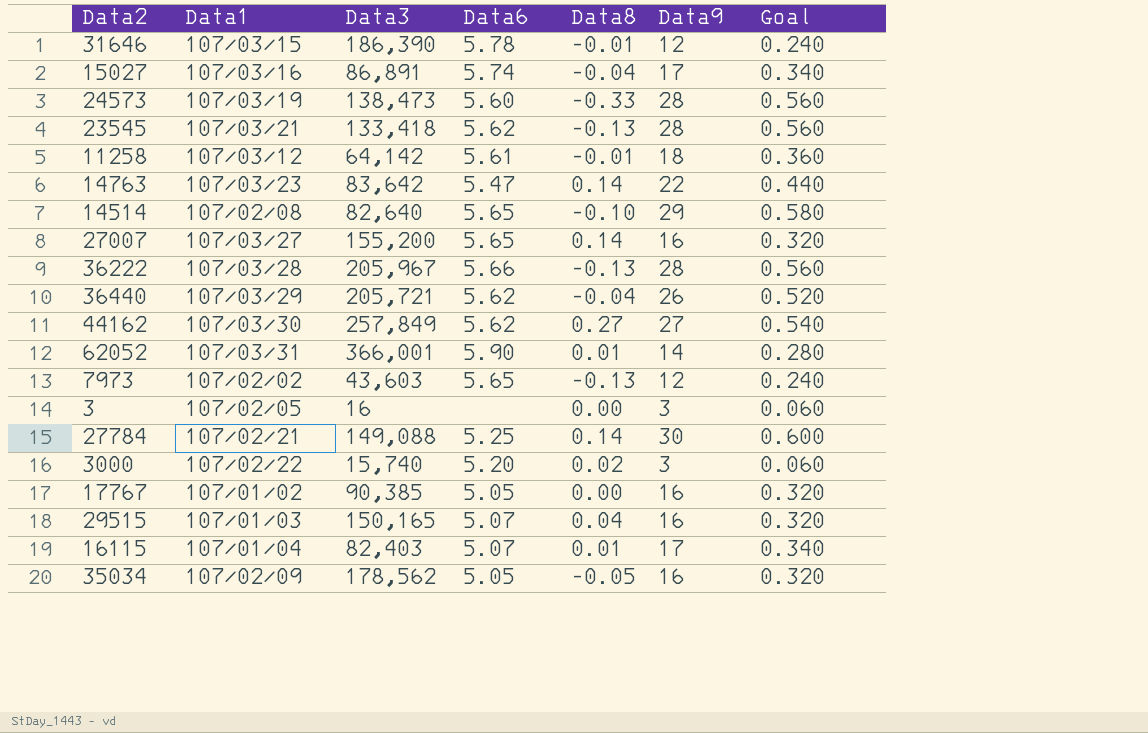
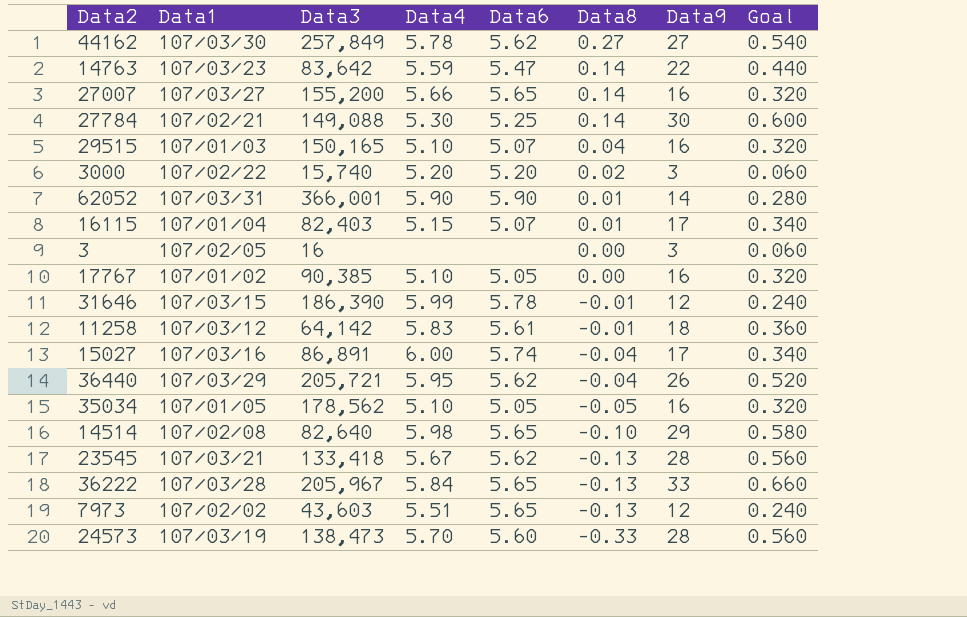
row order: none -> Data8 descending
column Data4 | position: none -> 4
35034 | Data1: 107/02/09 -> 107/01/05
36222 | Data6: 5.66 -> 5.65
36222 | Data9: 28 -> 33
36222 | Goal: 0.560 -> 0.660

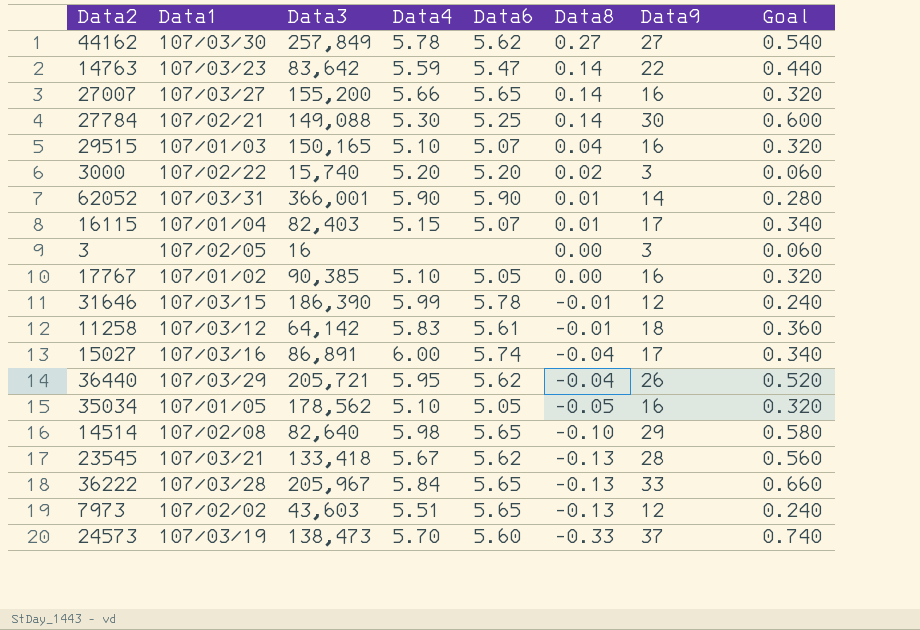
24573 | Data9: 28 -> 37
24573 | Goal: 0.560 -> 0.740

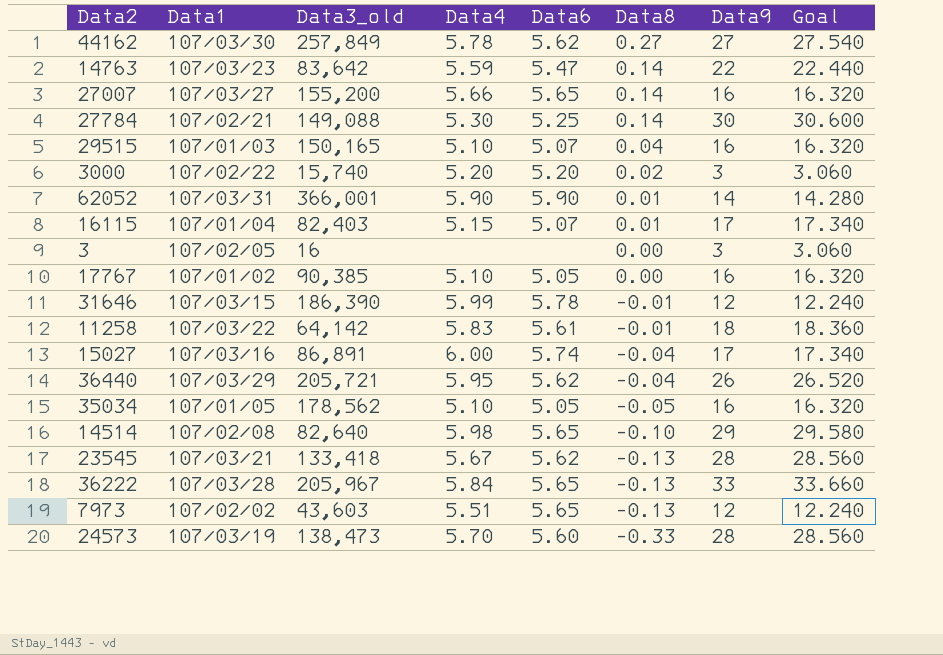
column name: Data3 -> Data3_old
column Goal | formula: [Data9] * 0.02 -> [Data9] * 1.02
11258 | Data1: 107/03/12 -> 107/03/22
24573 | Data9: 37 -> 28

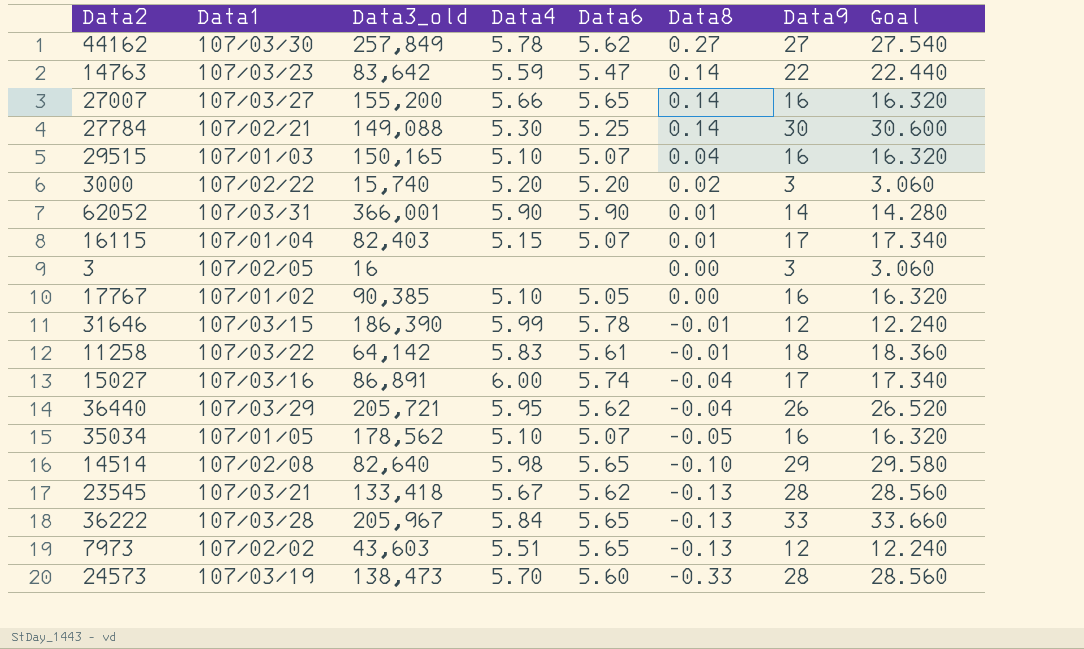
35034 | Data6: 5.05 -> 5.07

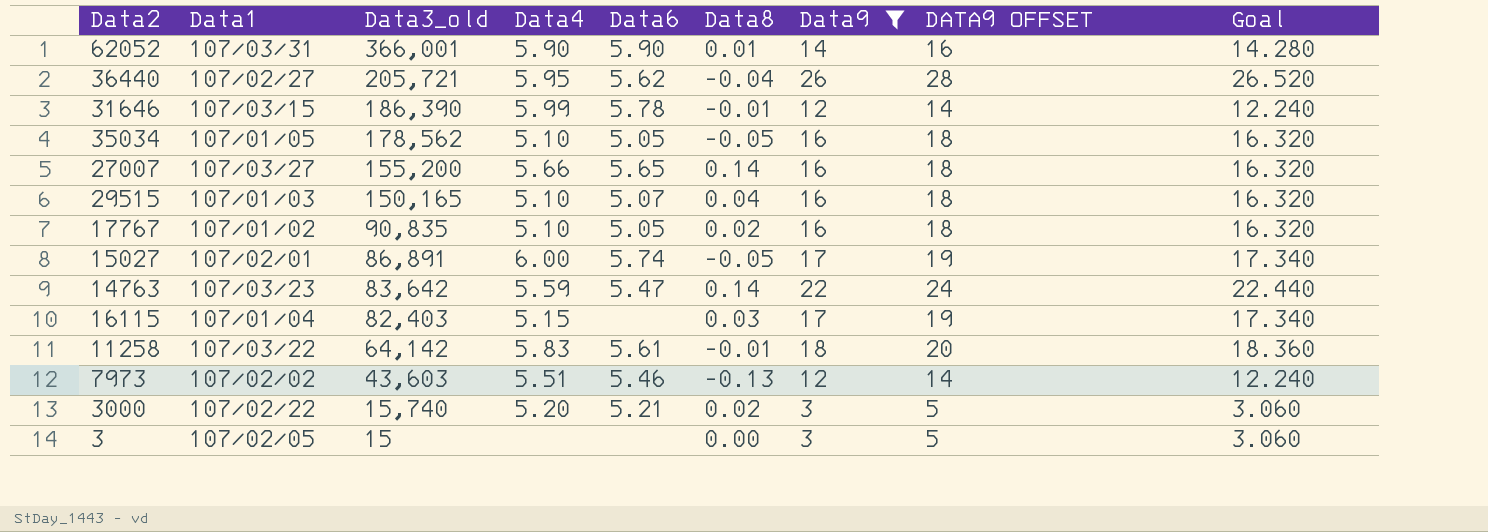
filter: none -> Data9 <= 26
row order: Data8 descending -> Data3_old descending
column DATA9 OFFSET | formula: none -> [Data9] + 2
36440 | Data1: 107/03/29 -> 107/02/27
35034 | Data6: 5.07 -> 5.05
17767 | Data3_old: 90,385 -> 90,835
17767 | Data8: 0.00 -> 0.02
15027 | Data1: 107/03/16 -> 107/02/01
15027 | Data8: -0.04 -> -0.05
16115 | Data6: 5.07 -> none
16115 | Data8: 0.01 -> 0.03
7973 | Data6: 5.65 -> 5.46
3000 | Data6: 5.20 -> 5.21
3 | Data3_old: 16 -> 15

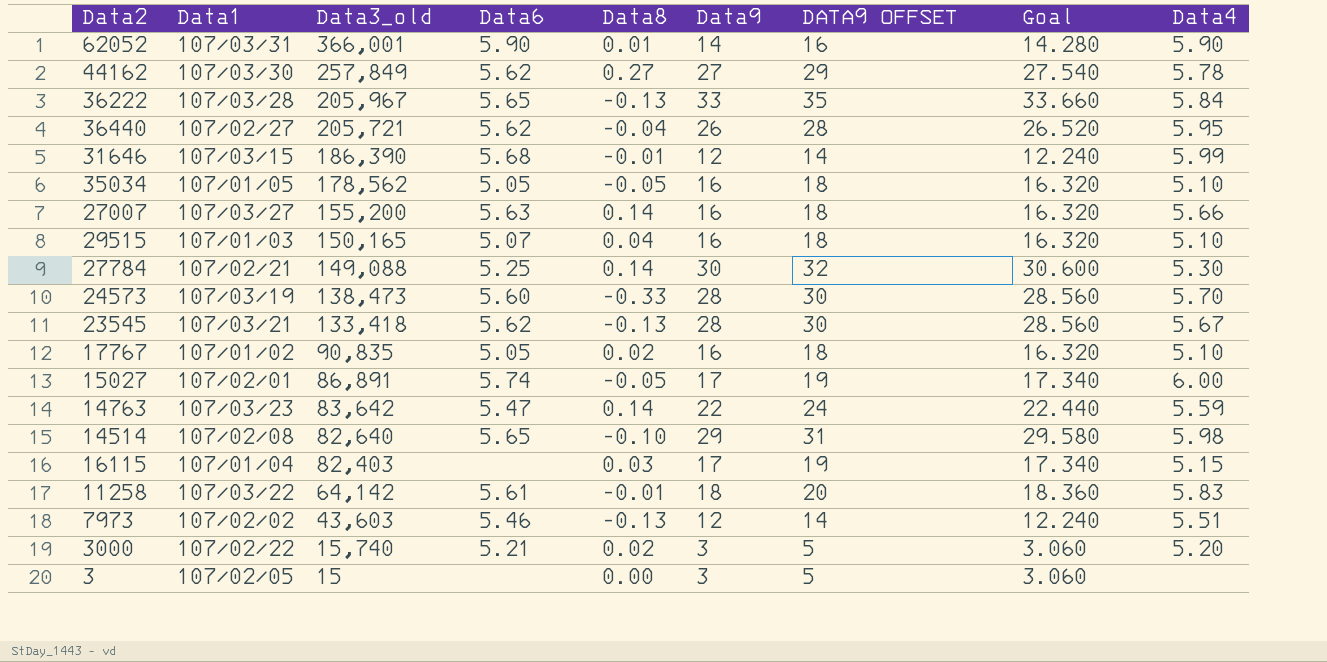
filter: Data9 <= 26 -> none
column Data4 | position: 4 -> 9
31646 | Data6: 5.78 -> 5.68
27007 | Data6: 5.65 -> 5.63

